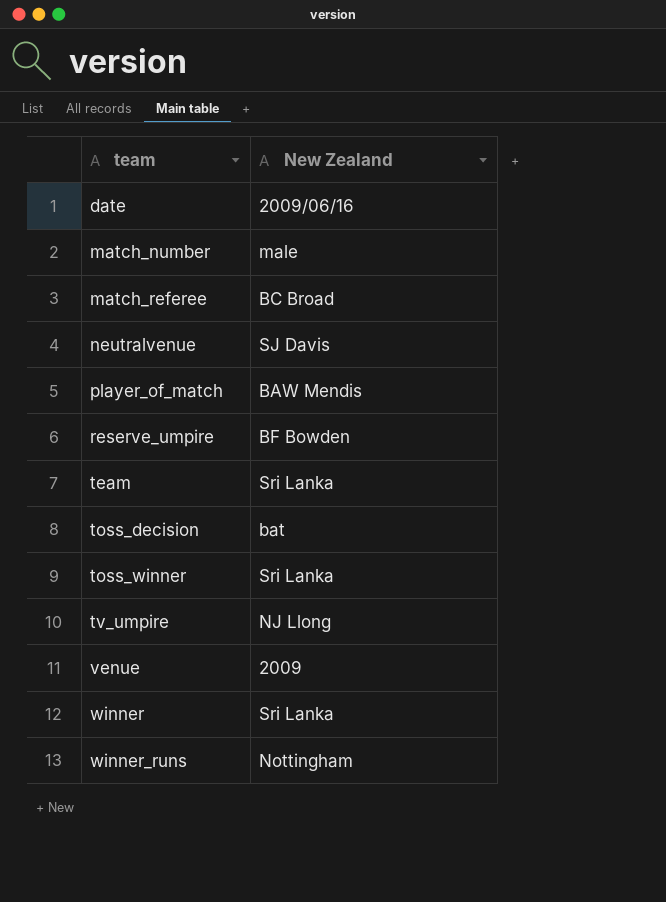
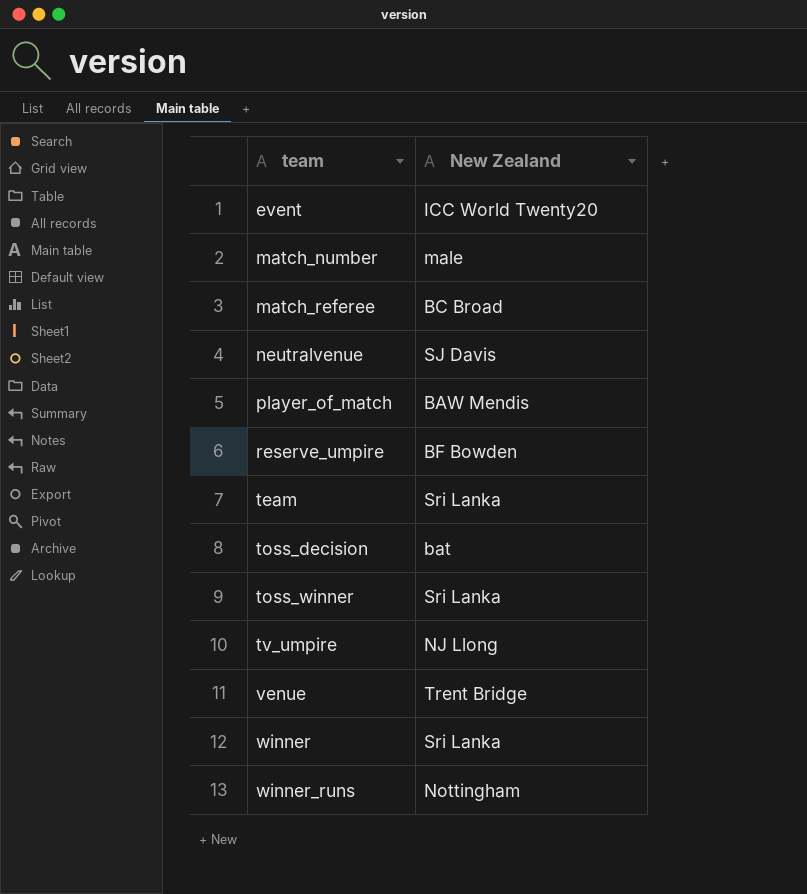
row date: 2009/06/16 -> none
row event: none -> ICC World Twenty20
venue | New Zealand: 2009 -> Trent Bridge

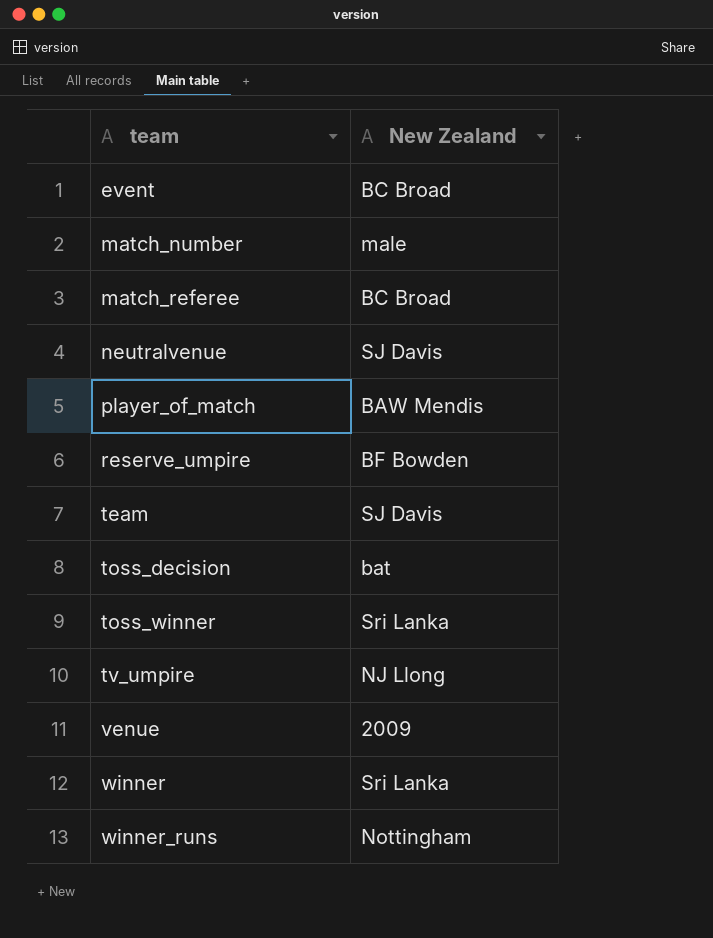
event | New Zealand: ICC World Twenty20 -> BC Broad
team | New Zealand: Sri Lanka -> SJ Davis
venue | New Zealand: Trent Bridge -> 2009

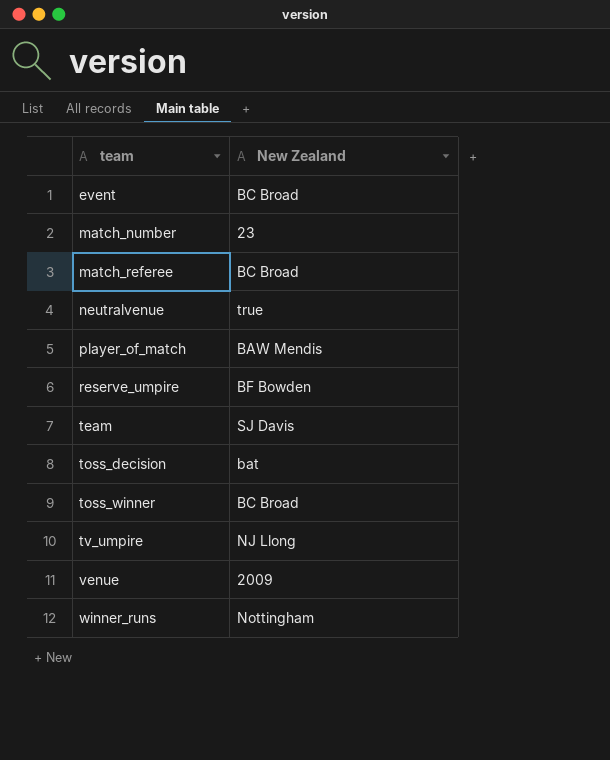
row winner: Sri Lanka -> none
match_number | New Zealand: male -> 23
neutralvenue | New Zealand: SJ Davis -> true
toss_winner | New Zealand: Sri Lanka -> BC Broad

